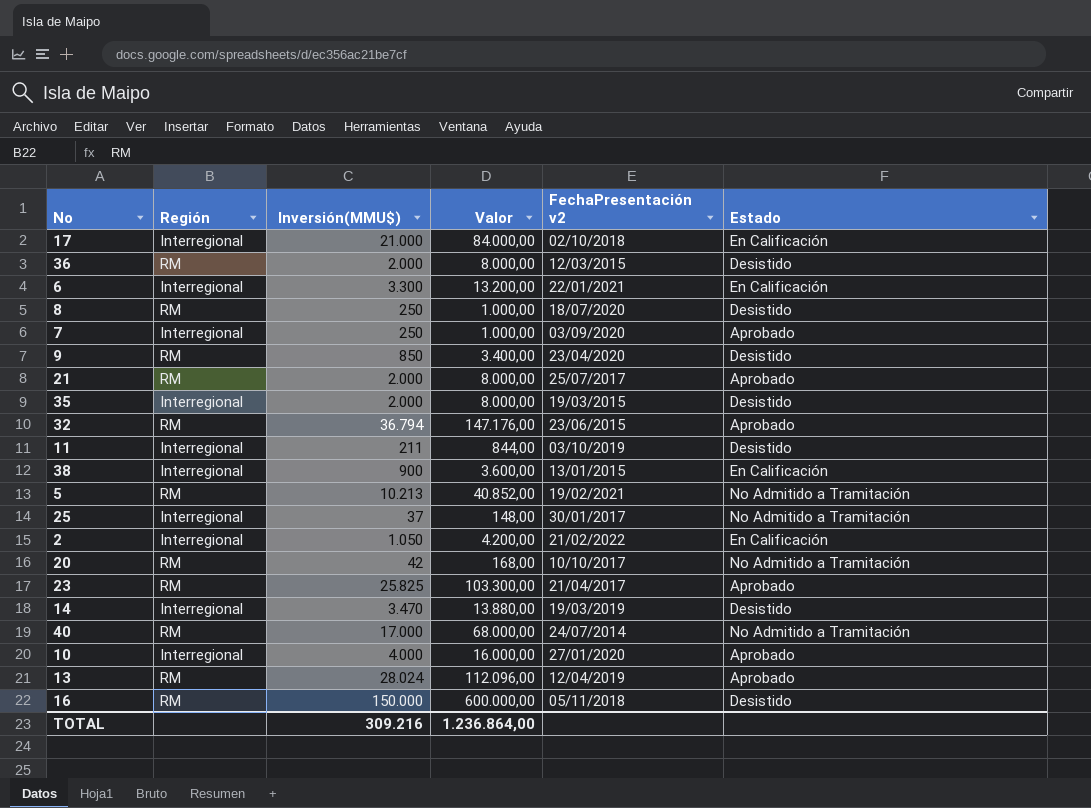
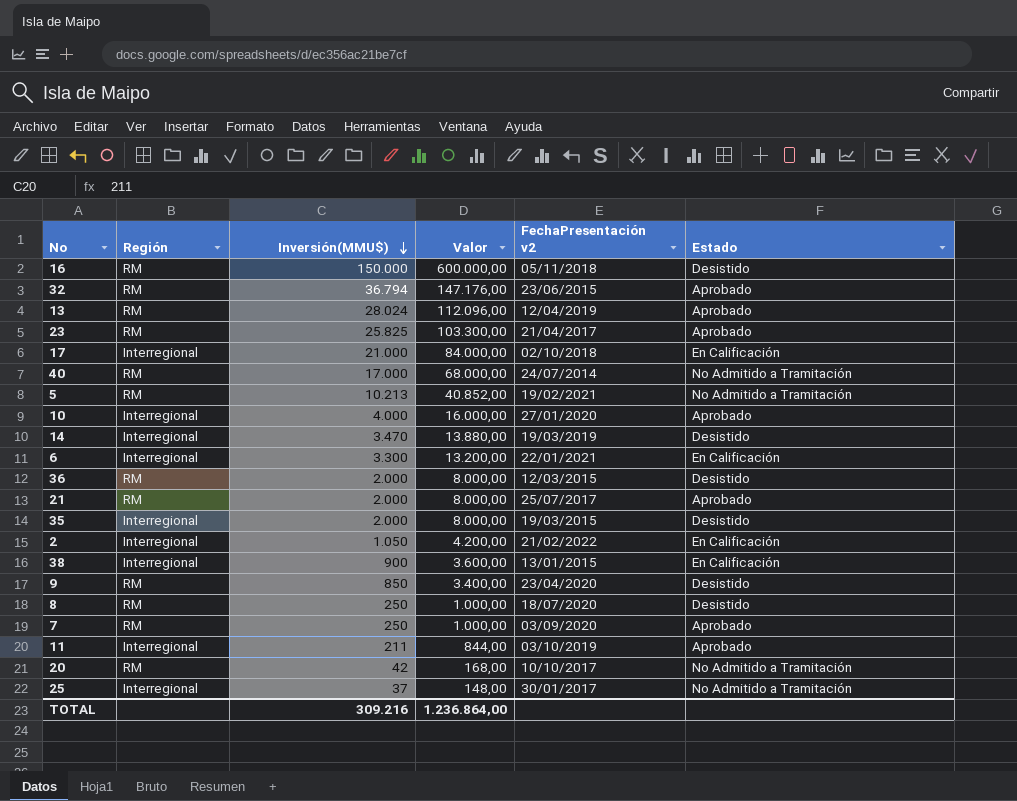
row order: none -> Inversión(MMU$) descending
7 | Región: Interregional -> RM
11 | Estado: Desistido -> Aprobado

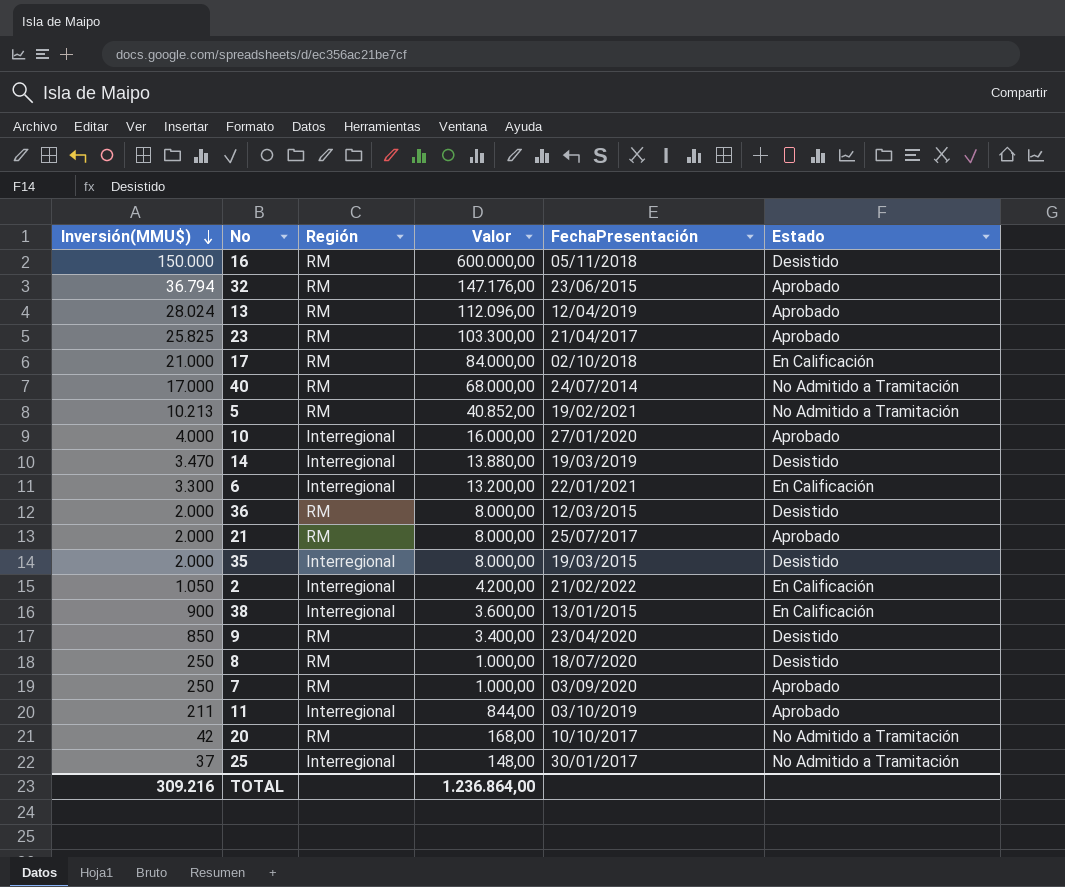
column Inversión(MMU$) | position: 3 -> 1
column name: FechaPresentación v2 -> FechaPresentación
17 | Región: Interregional -> RM

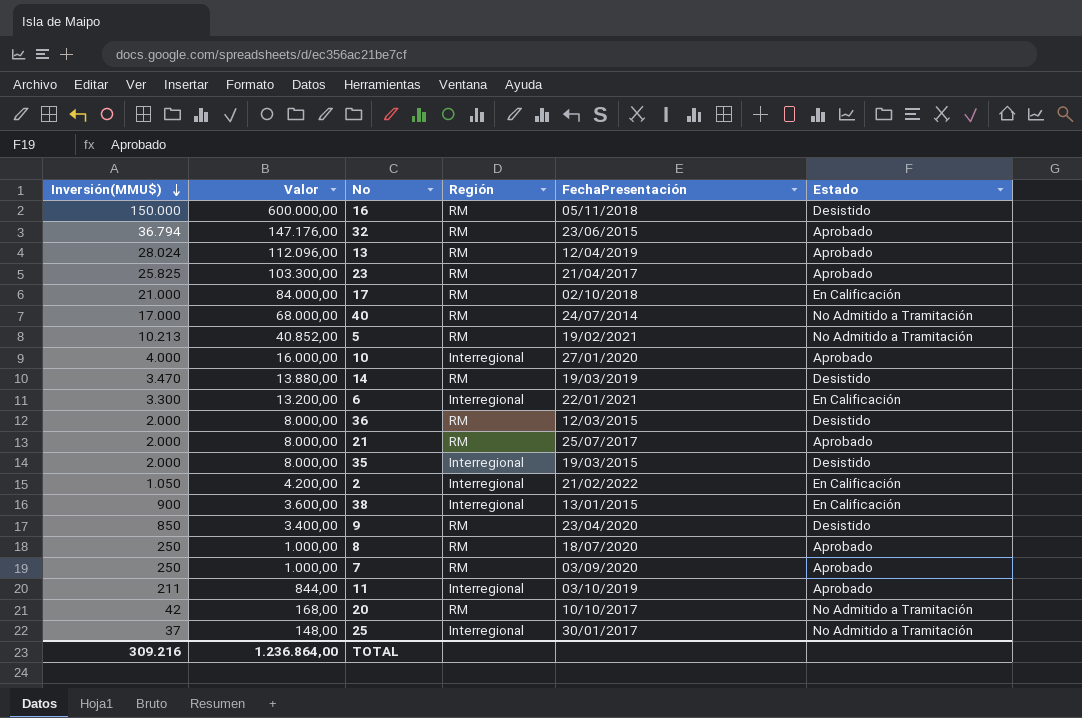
column Valor | position: 4 -> 2
14 | Región: Interregional -> RM
8 | Estado: Desistido -> Aprobado

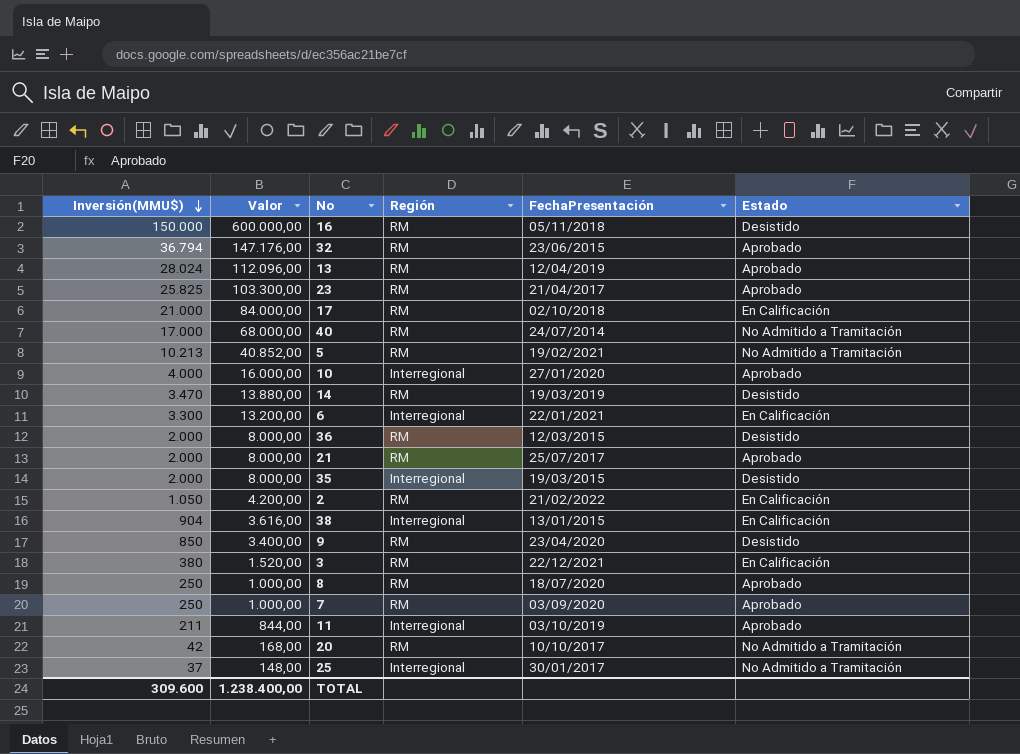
2 | Región: Interregional -> RM
38 | Inversión(MMU$): 900 -> 904
38 | Valor: 3.600,00 -> 3.616,00
row 3: none -> 380 | 1.520,00 | RM | 22/12/2021 | En Calificación
TOTAL | Inversión(MMU$): 309.216 -> 309.600
TOTAL | Valor: 1.236.864,00 -> 1.238.400,00

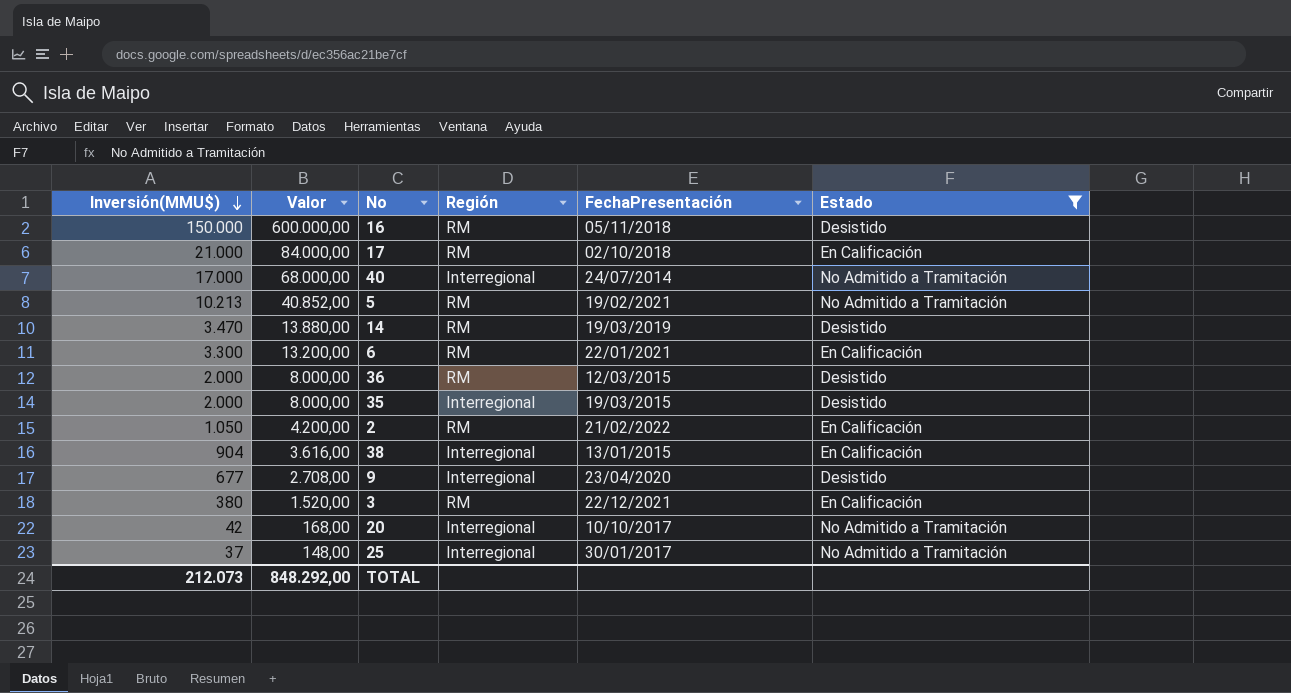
filter: none -> Estado != Aprobado
40 | Región: RM -> Interregional
6 | Región: Interregional -> RM
9 | Inversión(MMU$): 850 -> 677
9 | Valor: 3.400,00 -> 2.708,00
9 | Región: RM -> Interregional
20 | Región: RM -> Interregional
TOTAL | Inversión(MMU$): 309.600 -> 212.073
TOTAL | Valor: 1.238.400,00 -> 848.292,00

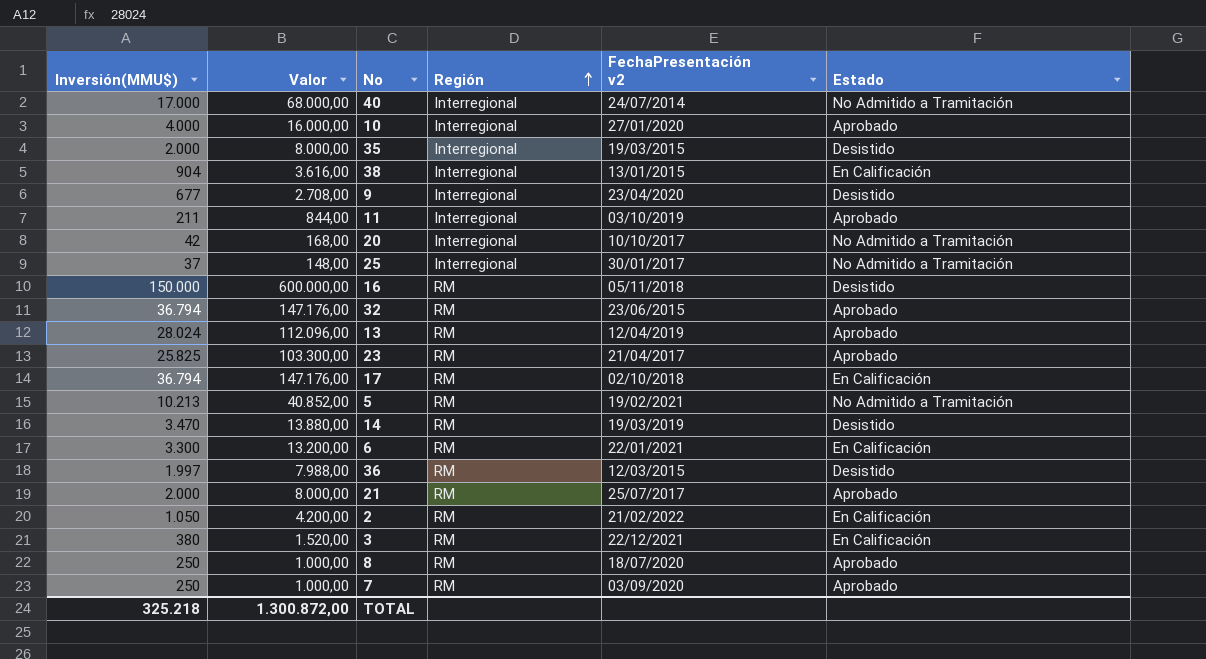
filter: Estado != Aprobado -> none
row order: Inversión(MMU$) descending -> Región ascending
column name: FechaPresentación -> FechaPresentación v2
17 | Inversión(MMU$): 21.000 -> 36.794
17 | Valor: 84.000,00 -> 147.176,00
36 | Inversión(MMU$): 2.000 -> 1.997
36 | Valor: 8.000,00 -> 7.988,00
TOTAL | Inversión(MMU$): 212.073 -> 325.218
TOTAL | Valor: 848.292,00 -> 1.300.872,00

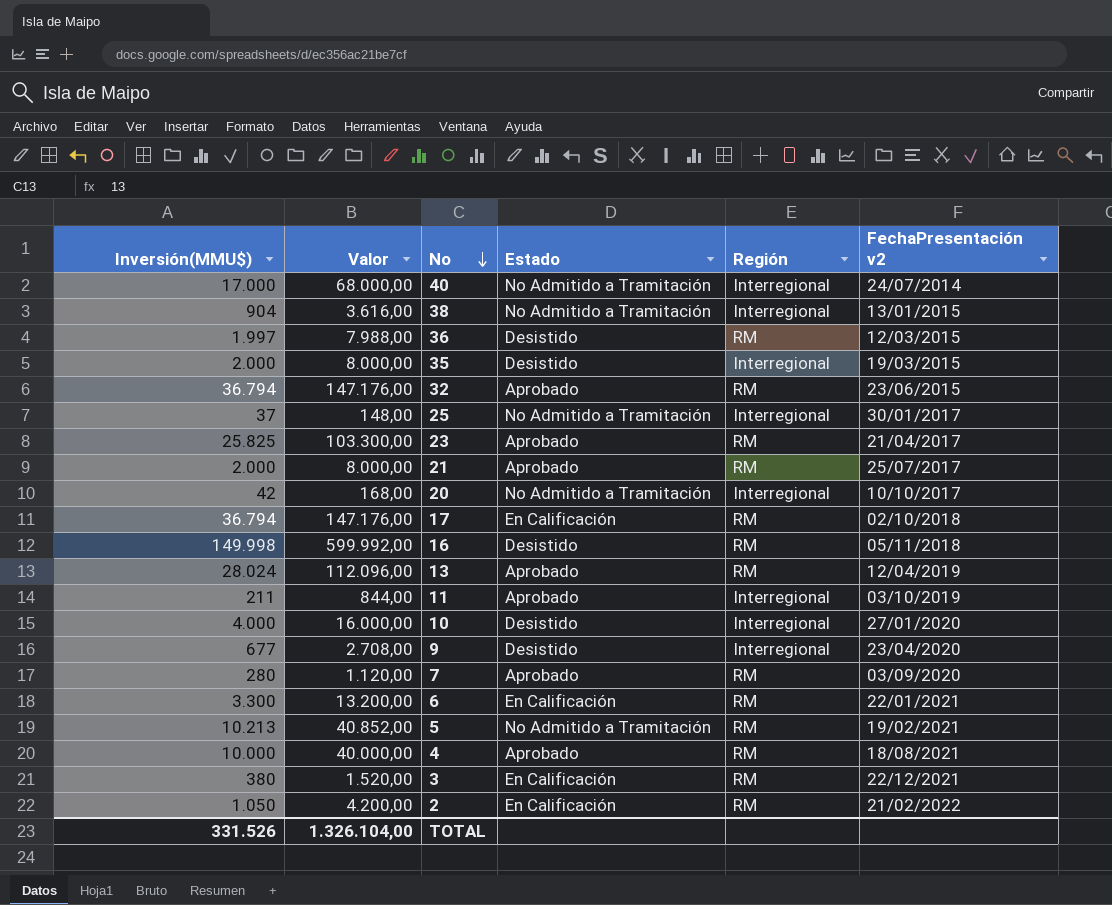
row order: Región ascending -> No descending
column Estado | position: 6 -> 4
row 14: 3.470 | 13.880,00 | RM | 19/03/2019 | Desistido -> none
row 8: 250 | 1.000,00 | RM | 18/07/2020 | Aprobado -> none
38 | Estado: En Calificación -> No Admitido a Tramitación
16 | Inversión(MMU$): 150.000 -> 149.998
16 | Valor: 600.000,00 -> 599.992,00
10 | Estado: Aprobado -> Desistido
7 | Inversión(MMU$): 250 -> 280
7 | Valor: 1.000,00 -> 1.120,00
row 4: none -> 10.000 | 40.000,00 | Aprobado | RM | 18/08/2021
TOTAL | Inversión(MMU$): 325.218 -> 331.526
TOTAL | Valor: 1.300.872,00 -> 1.326.104,00

